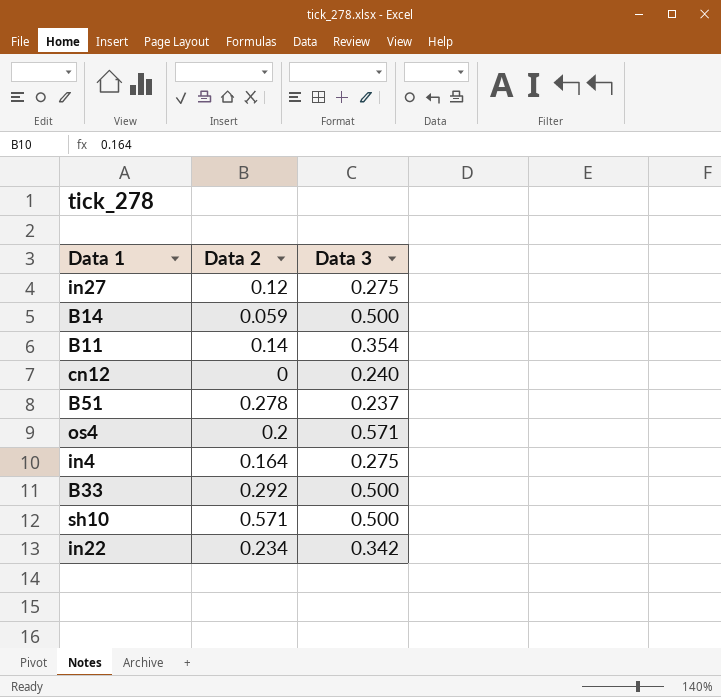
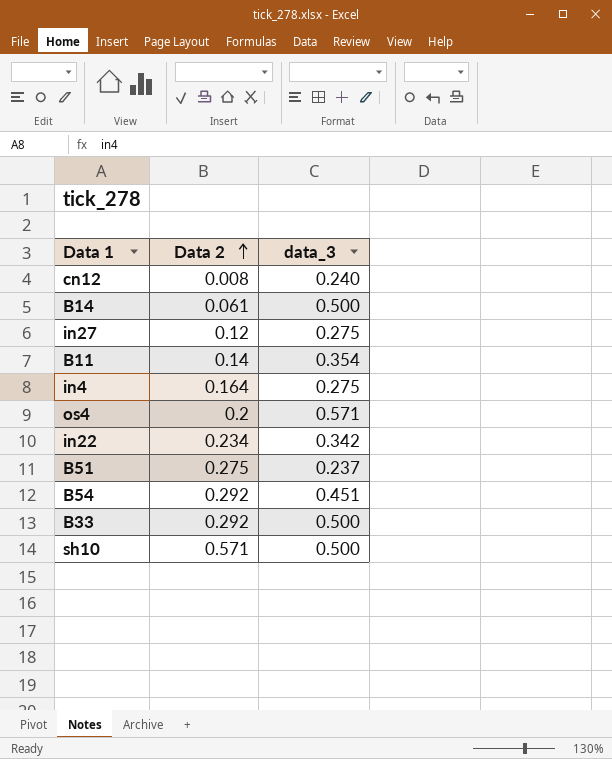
row order: none -> Data 2 ascending
column name: Data 3 -> data_3
cn12 | Data 2: 0 -> 0.008
B14 | Data 2: 0.059 -> 0.061
B51 | Data 2: 0.278 -> 0.275
row B54: none -> 0.292 | 0.451

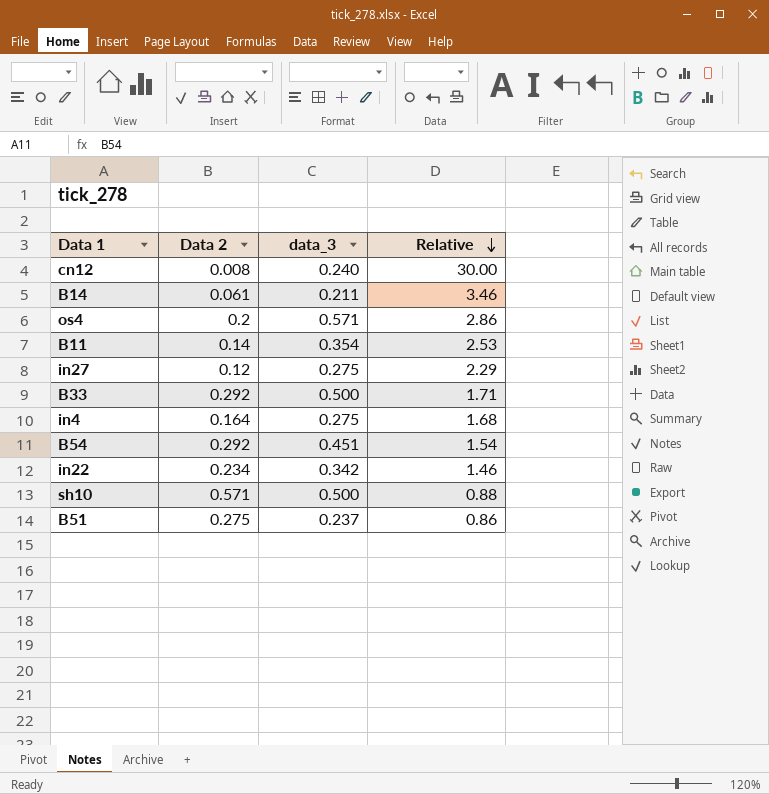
row order: Data 2 ascending -> Relative descending
column Relative | formula: none -> [data_3] / [Data 2]
B14 | data_3: 0.500 -> 0.211

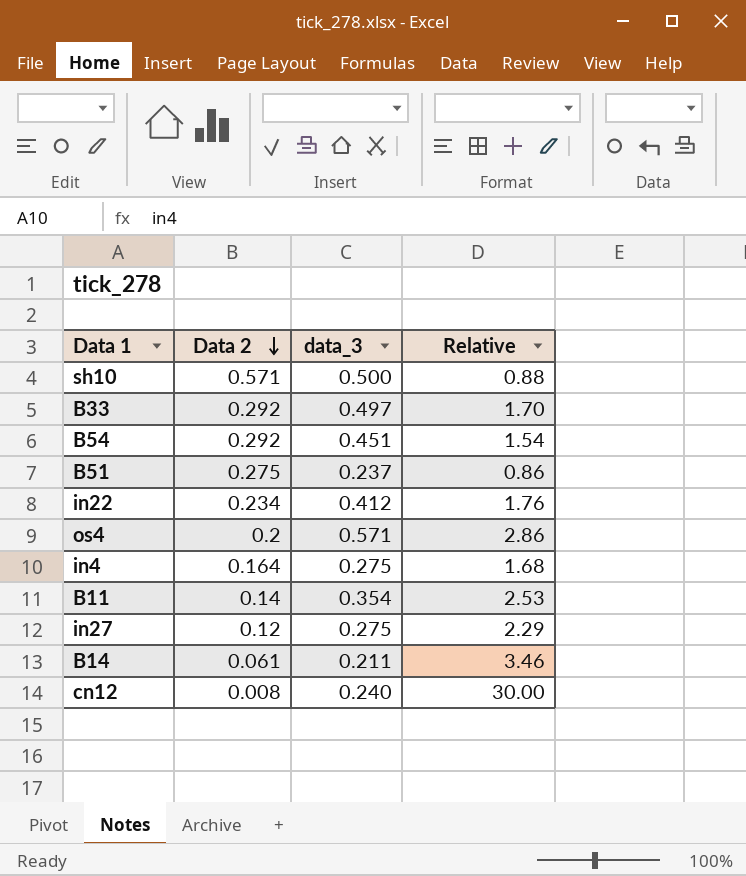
row order: Relative descending -> Data 2 descending
B33 | data_3: 0.500 -> 0.497
B33 | Relative: 1.71 -> 1.70
in22 | data_3: 0.342 -> 0.412
in22 | Relative: 1.46 -> 1.76

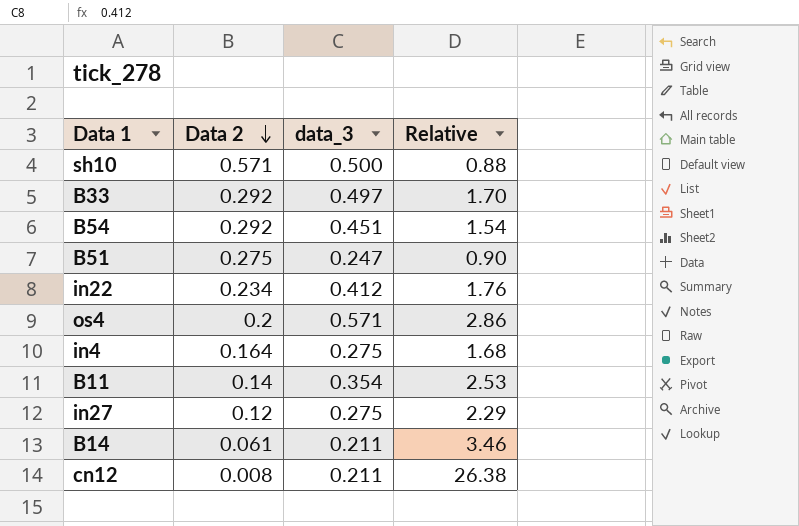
B51 | data_3: 0.237 -> 0.247
B51 | Relative: 0.86 -> 0.90
cn12 | data_3: 0.240 -> 0.211
cn12 | Relative: 30.00 -> 26.38

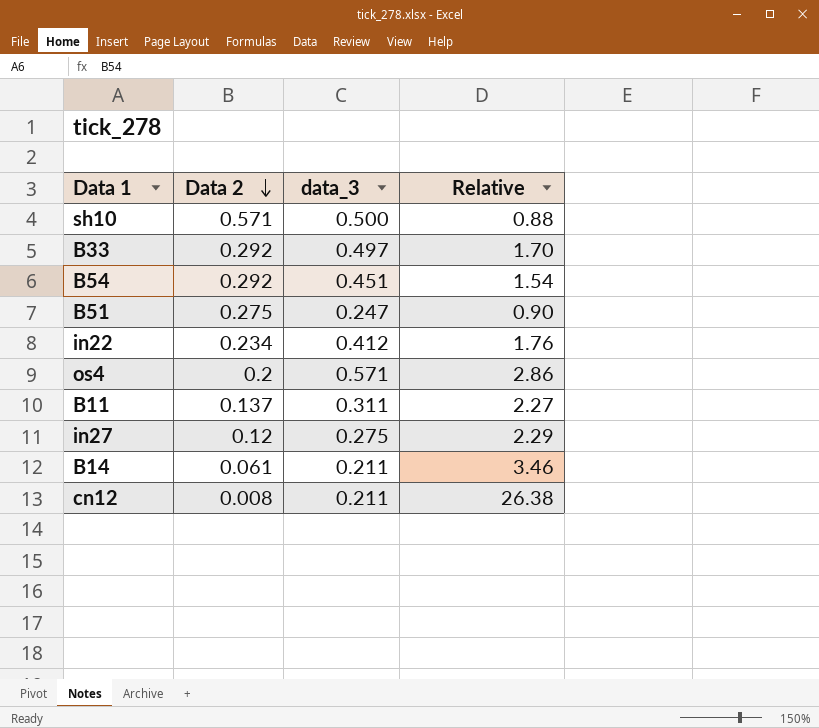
row in4: 0.164 | 0.275 | 1.68 -> none
B11 | Data 2: 0.14 -> 0.137
B11 | data_3: 0.354 -> 0.311
B11 | Relative: 2.53 -> 2.27

